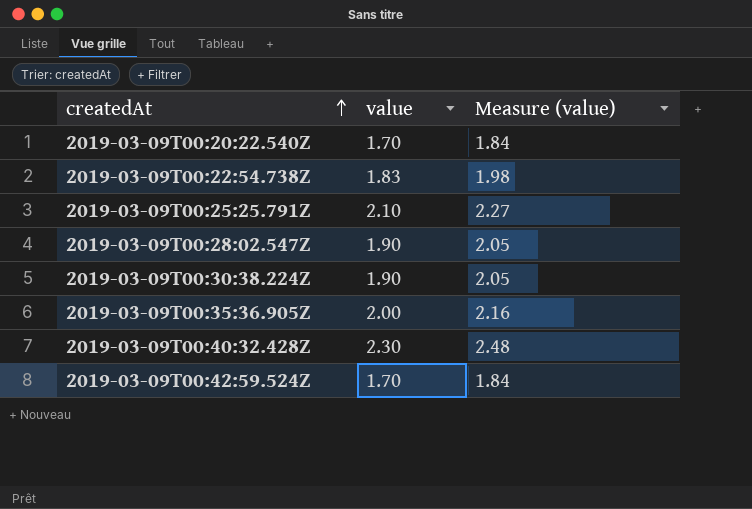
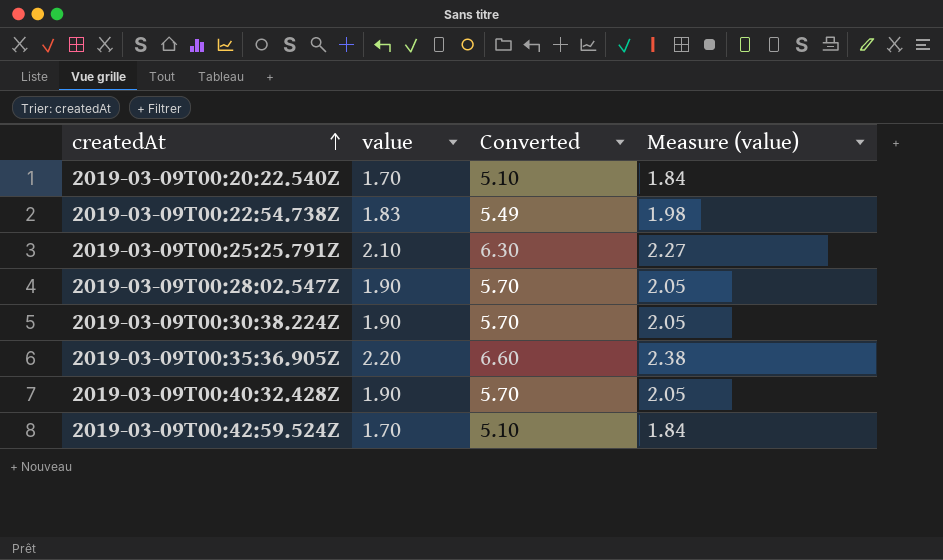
column Converted | formula: none -> [value] * 3
2019-03-09T00:35:36.905Z | value: 2.00 -> 2.20
2019-03-09T00:35:36.905Z | Measure (value): 2.16 -> 2.38
2019-03-09T00:40:32.428Z | value: 2.30 -> 1.90
2019-03-09T00:40:32.428Z | Measure (value): 2.48 -> 2.05

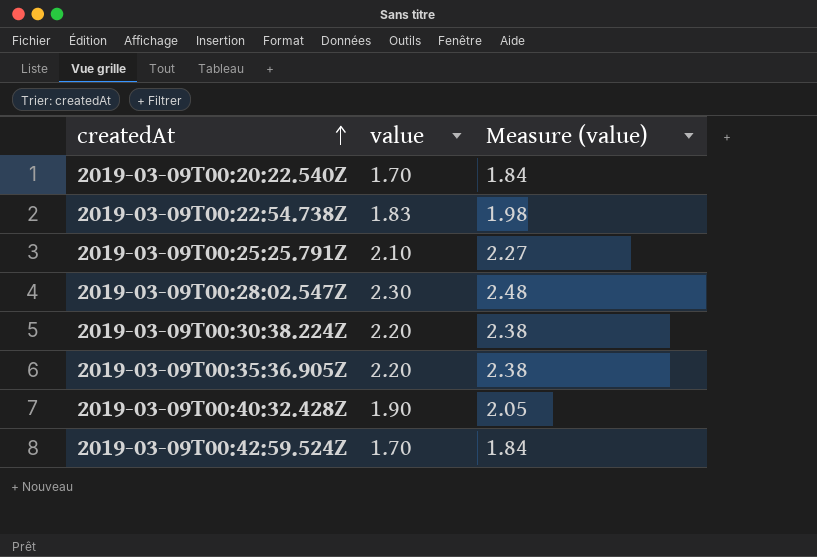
column Converted | formula: [value] * 3 -> none
2019-03-09T00:28:02.547Z | value: 1.90 -> 2.30
2019-03-09T00:28:02.547Z | Measure (value): 2.05 -> 2.48
2019-03-09T00:30:38.224Z | value: 1.90 -> 2.20
2019-03-09T00:30:38.224Z | Measure (value): 2.05 -> 2.38

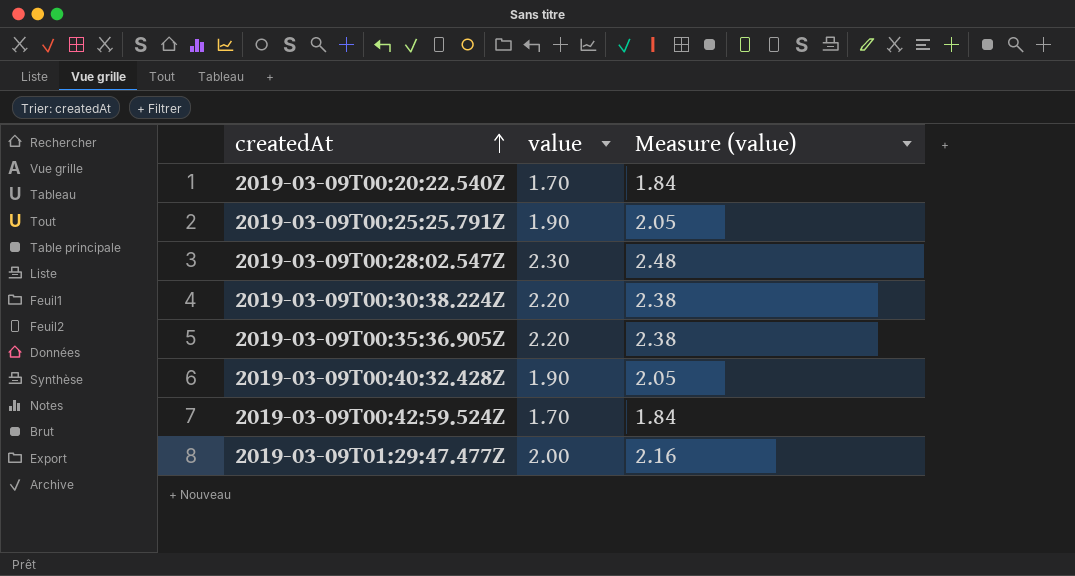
row 2019-03-09T00:22:54.738Z: 1.83 | 1.98 -> none
2019-03-09T00:25:25.791Z | value: 2.10 -> 1.90
2019-03-09T00:25:25.791Z | Measure (value): 2.27 -> 2.05
row 2019-03-09T01:29:47.477Z: none -> 2.00 | 2.16

